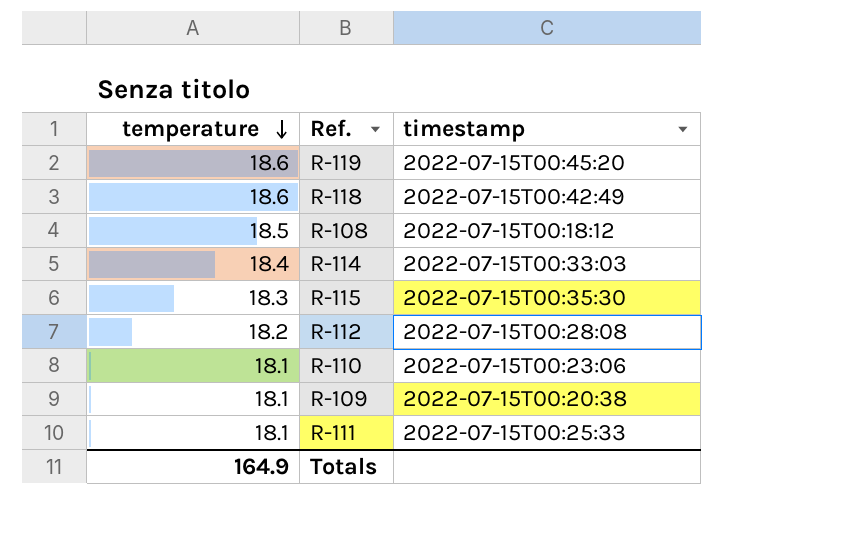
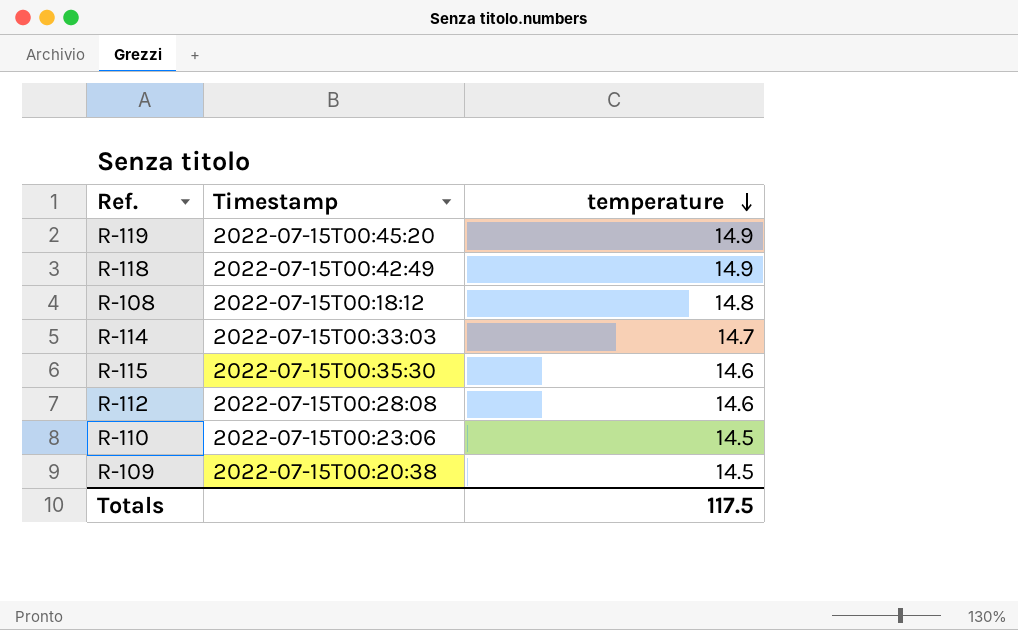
column name: timestamp -> Timestamp
column temperature | position: 1 -> 3
row R-111: 18.1 | 2022-07-15T00:25:33 -> none
R-119 | temperature: 18.6 -> 14.9
R-118 | temperature: 18.6 -> 14.9
R-108 | temperature: 18.5 -> 14.8
R-114 | temperature: 18.4 -> 14.7
R-115 | temperature: 18.3 -> 14.6
R-112 | temperature: 18.2 -> 14.6
R-110 | temperature: 18.1 -> 14.5
R-109 | temperature: 18.1 -> 14.5
Totals | temperature: 164.9 -> 117.5

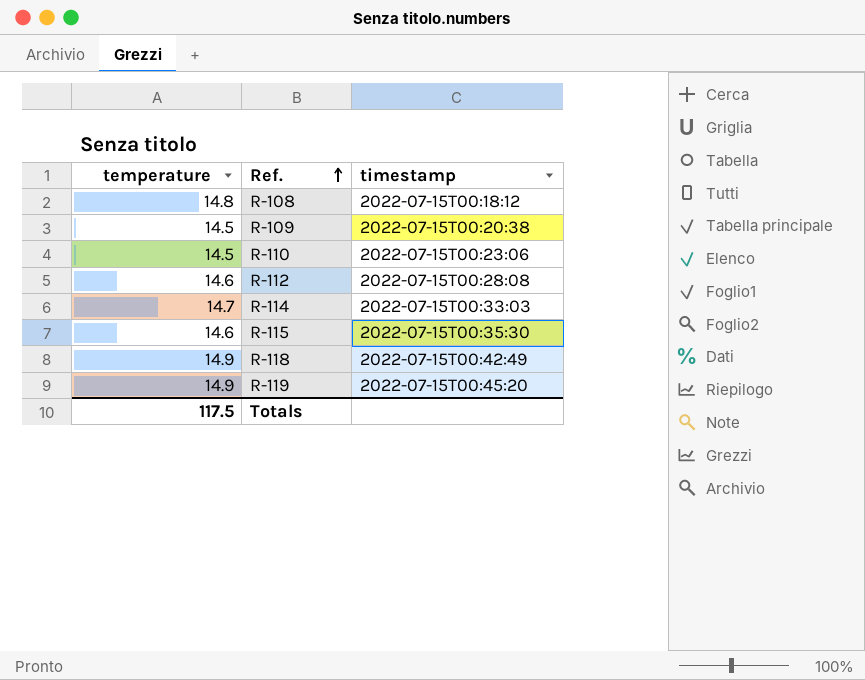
row order: temperature descending -> Ref. ascending
column temperature | position: 3 -> 1
column name: Timestamp -> timestamp

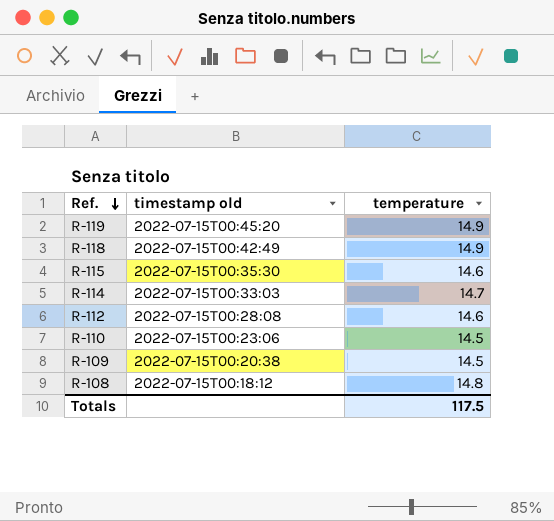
row order: Ref. ascending -> Ref. descending
column name: timestamp -> timestamp old
column temperature | position: 1 -> 3

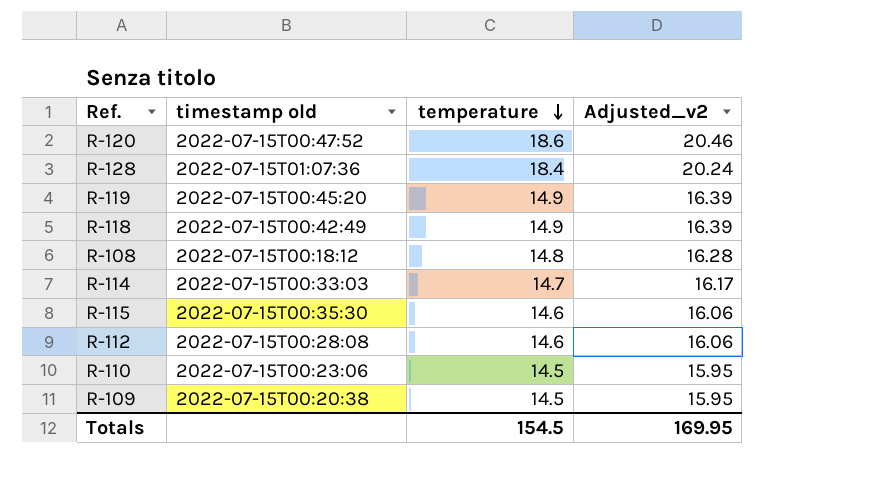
row order: Ref. descending -> temperature descending
column Adjusted_v2 | formula: none -> [temperature] * 1.1
row R-120: none -> 2022-07-15T00:47:52 | 18.6 | 20.46
row R-128: none -> 2022-07-15T01:07:36 | 18.4 | 20.24
Totals | temperature: 117.5 -> 154.5

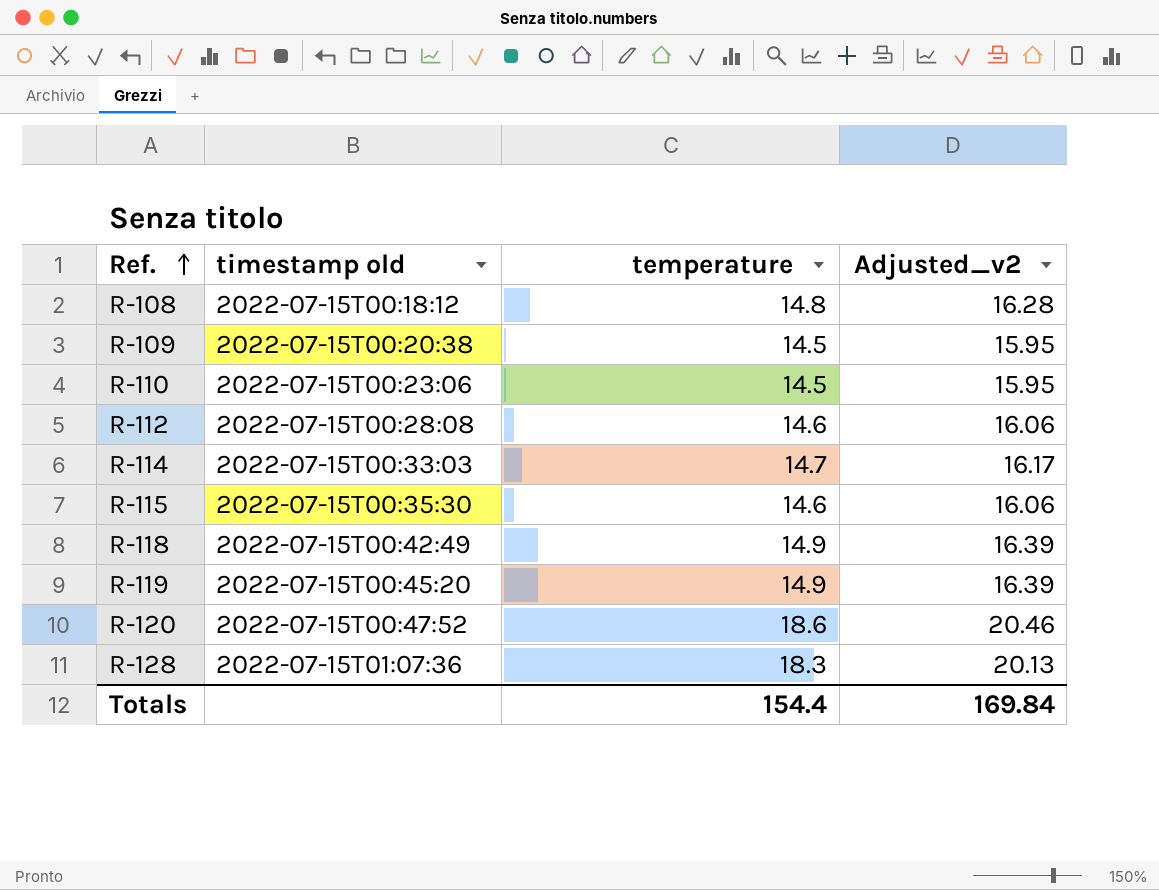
row order: temperature descending -> Ref. ascending
R-128 | temperature: 18.4 -> 18.3
R-128 | Adjusted_v2: 20.24 -> 20.13
Totals | temperature: 154.5 -> 154.4
Totals | Adjusted_v2: 169.95 -> 169.84

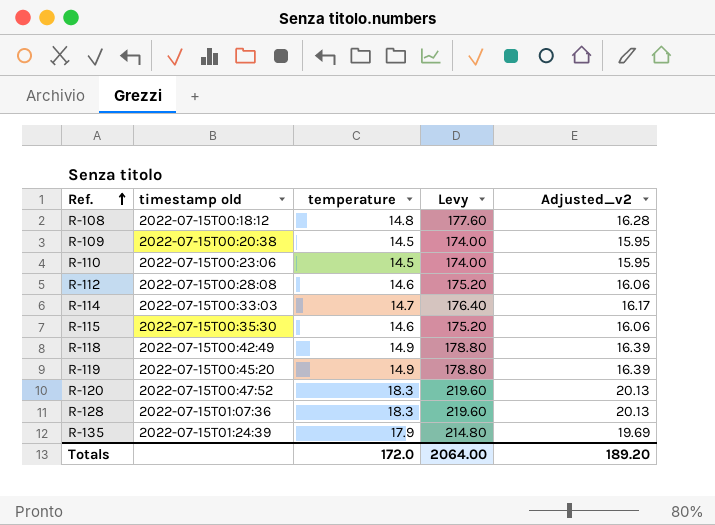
column Levy | formula: none -> [temperature] * 12
R-120 | temperature: 18.6 -> 18.3
R-120 | Adjusted_v2: 20.46 -> 20.13
row R-135: none -> 2022-07-15T01:24:39 | 17.9 | 214.80 | 19.69
Totals | temperature: 154.4 -> 172.0
Totals | Adjusted_v2: 169.84 -> 189.20

